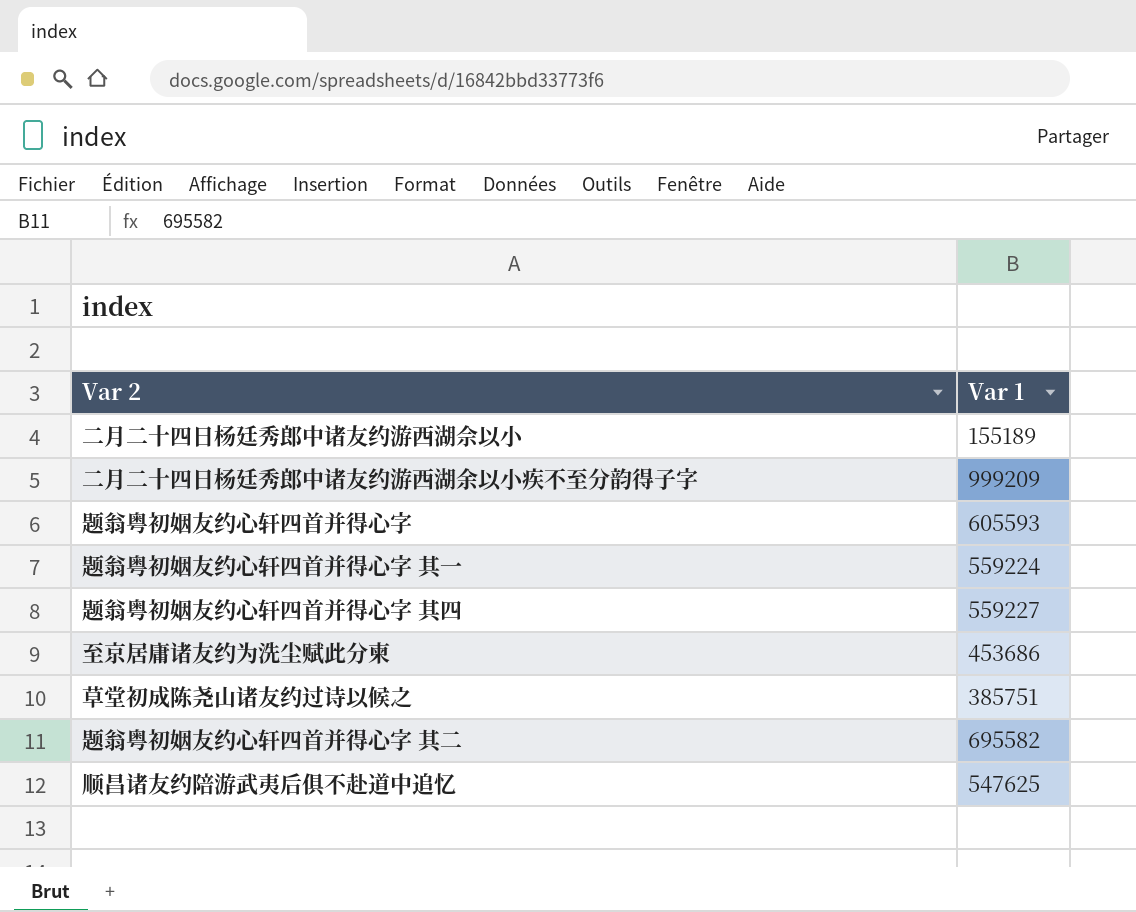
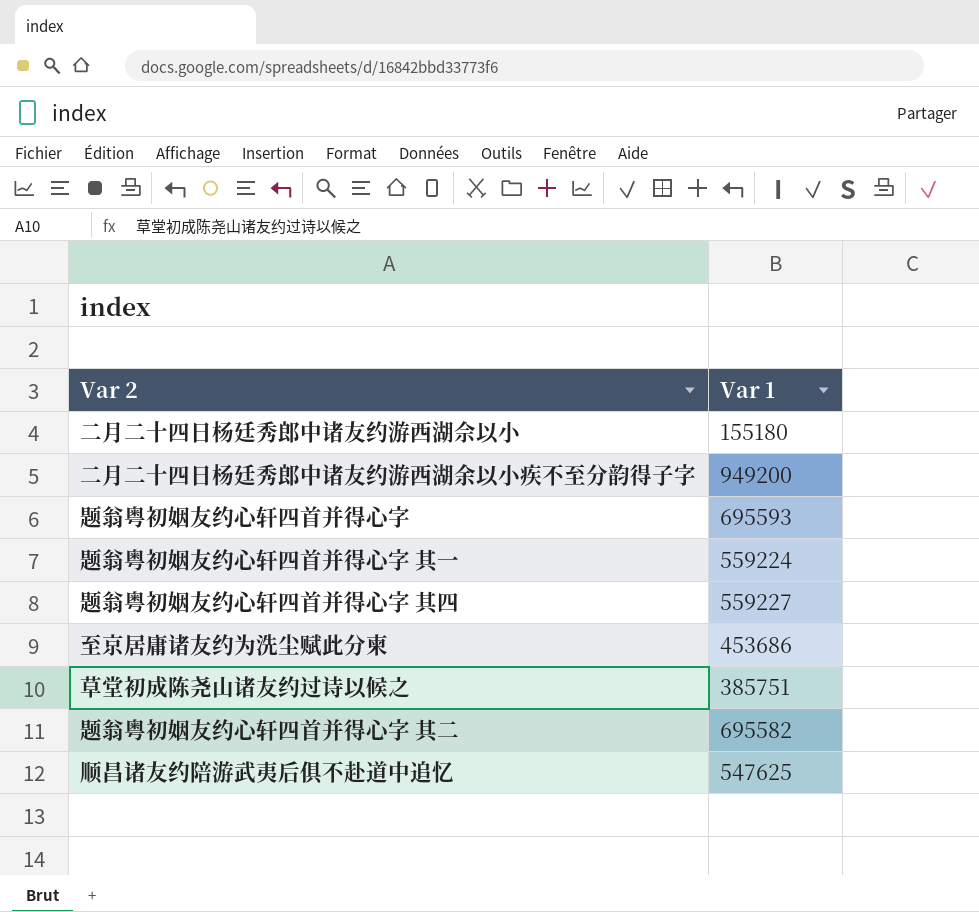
二月二十四日杨廷秀郎中诸友约游西湖佘以小 | Var 1: 155189 -> 155180
二月二十四日杨廷秀郎中诸友约游西湖余以小疾不至分韵得子字 | Var 1: 999209 -> 949200
题翁粤初姻友约心轩四首并得心字 | Var 1: 605593 -> 695593

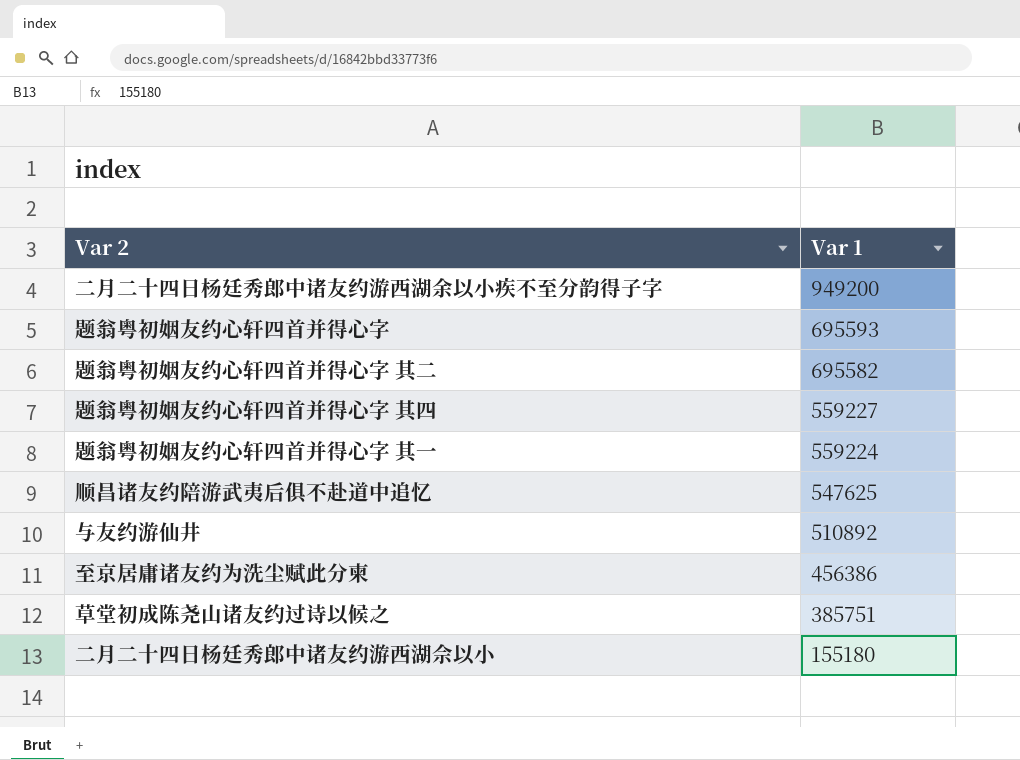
row order: none -> Var 1 descending
row 与友约游仙井: none -> 510892
至京居庸诸友约为洗尘赋此分柬 | Var 1: 453686 -> 456386

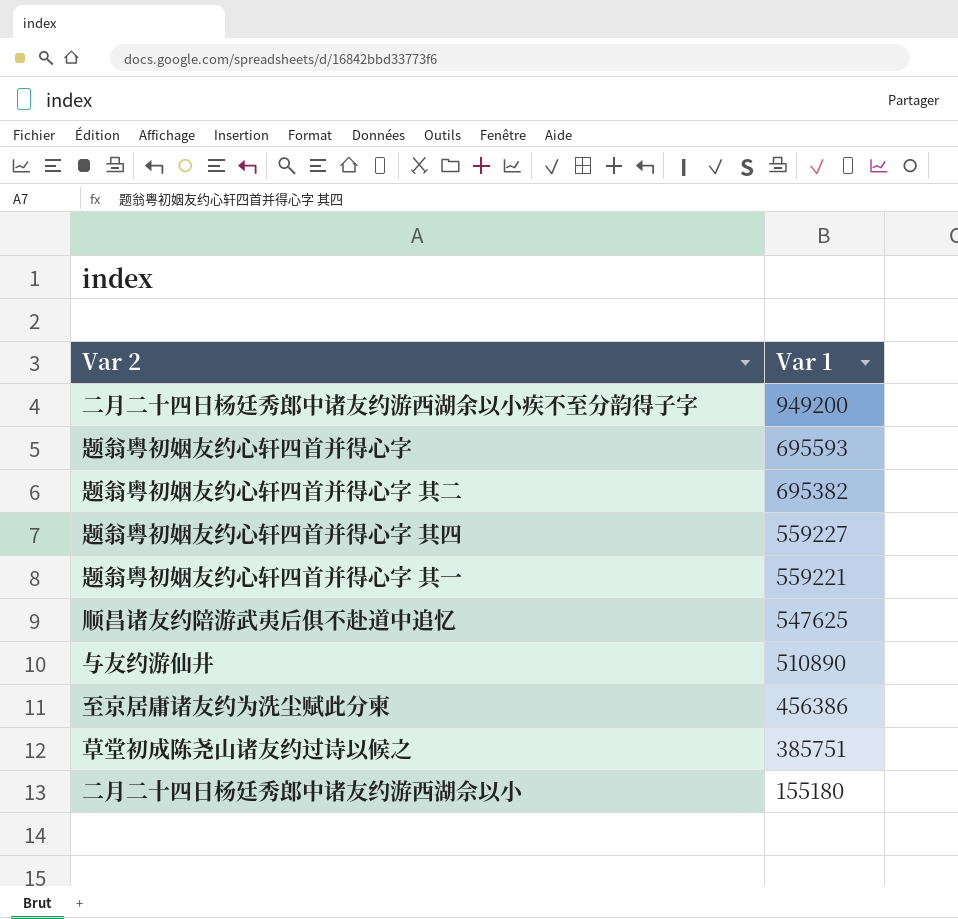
题翁粤初姻友约心轩四首并得心字 其二 | Var 1: 695582 -> 695382
题翁粤初姻友约心轩四首并得心字 其一 | Var 1: 559224 -> 559221
与友约游仙井 | Var 1: 510892 -> 510890

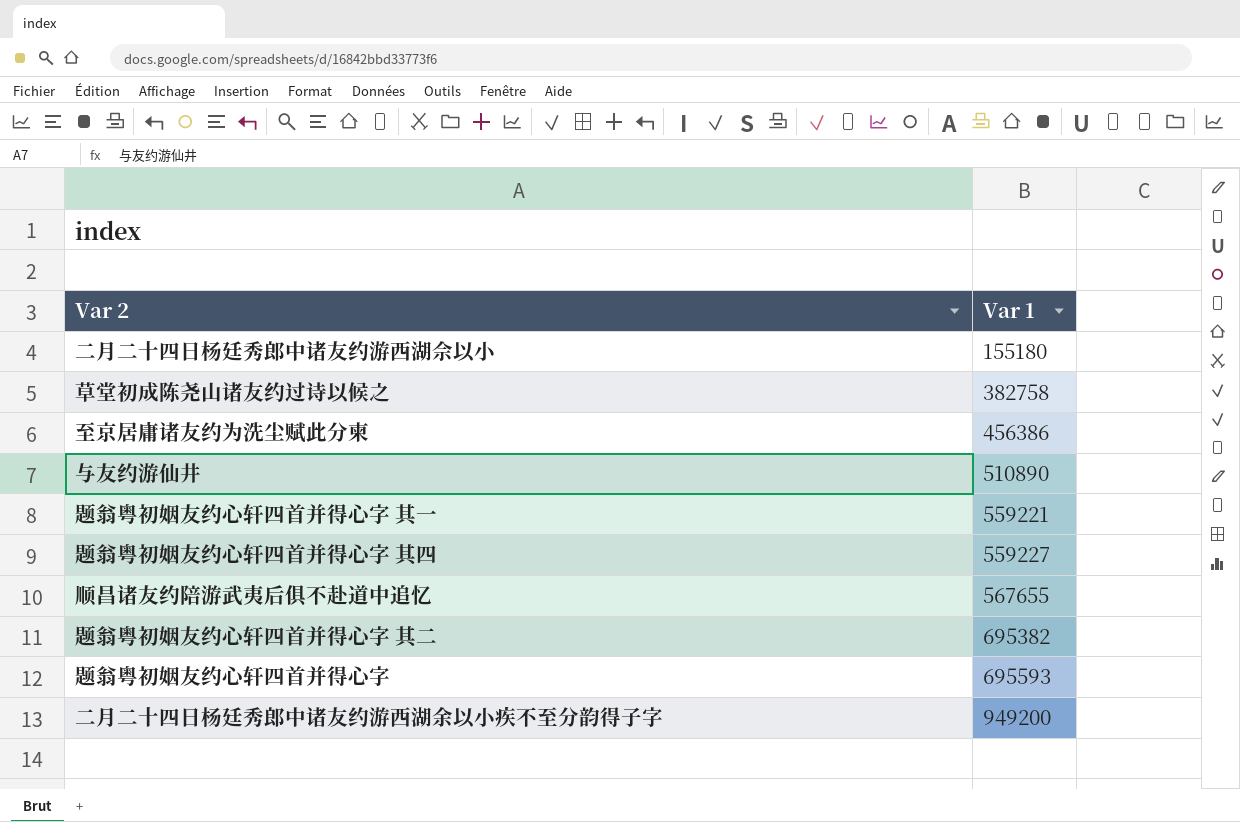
row order: Var 1 descending -> Var 1 ascending
草堂初成陈尧山诸友约过诗以候之 | Var 1: 385751 -> 382758
顺昌诸友约陪游武夷后俱不赴道中追忆 | Var 1: 547625 -> 567655

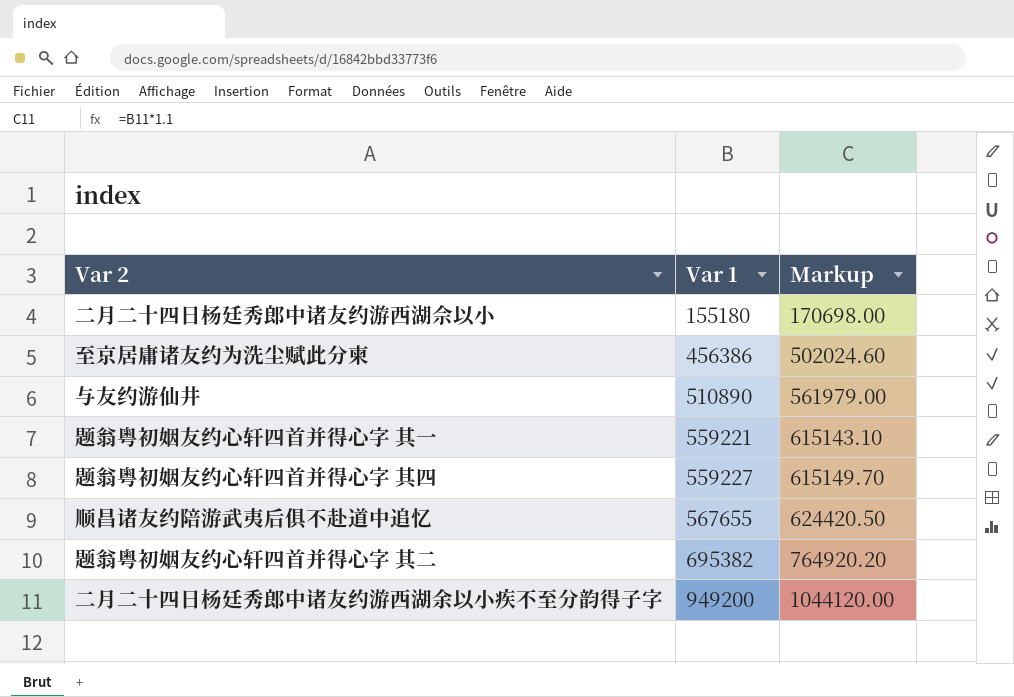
column Markup | formula: none -> [Var 1] * 1.1
row 草堂初成陈尧山诸友约过诗以候之: 382758 -> none
row 题翁粤初姻友约心轩四首并得心字: 695593 -> none

